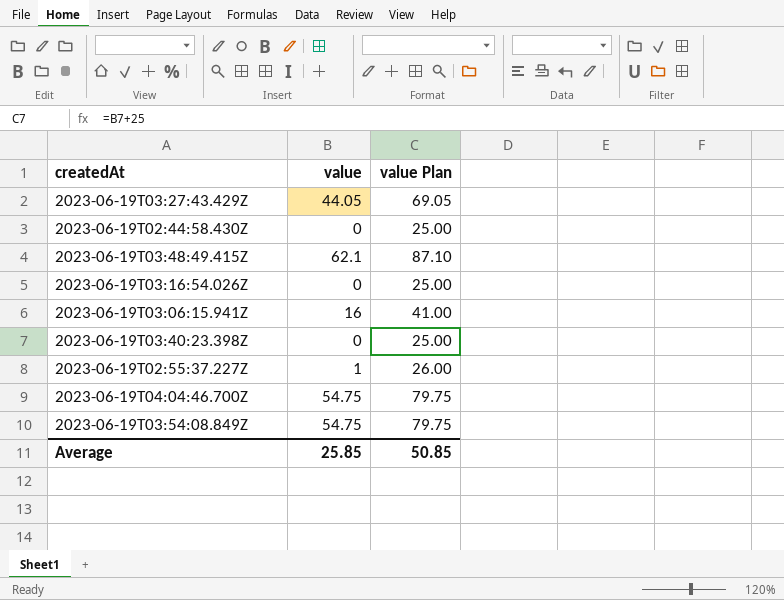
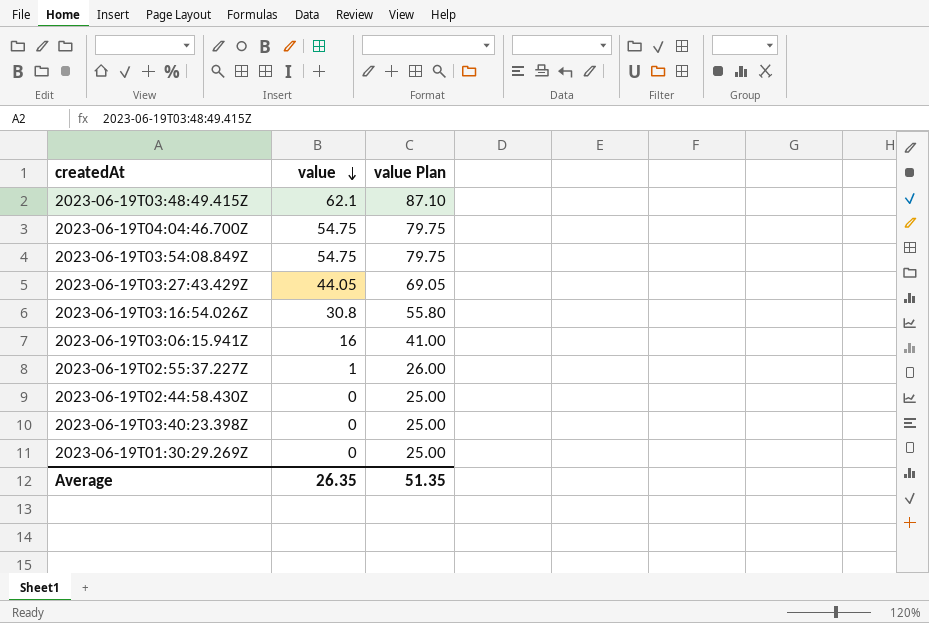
row order: none -> value descending
2023-06-19T03:16:54.026Z | value: 0 -> 30.8
2023-06-19T03:16:54.026Z | value Plan: 25.00 -> 55.80
row 2023-06-19T01:30:29.269Z: none -> 0 | 25.00
Average | value: 25.85 -> 26.35
Average | value Plan: 50.85 -> 51.35

